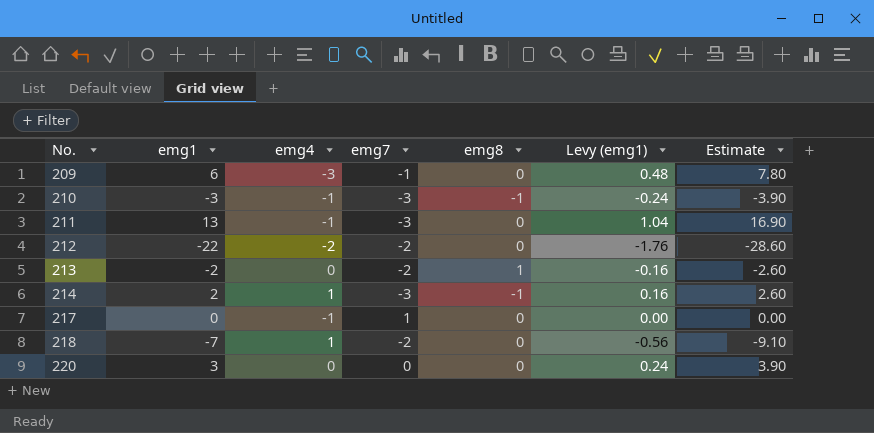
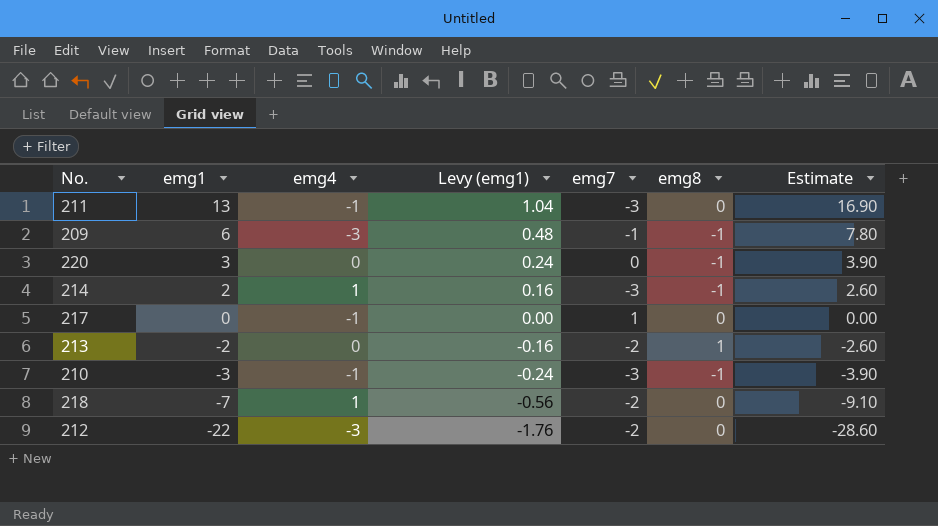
row order: No. ascending -> emg1 descending
column Levy (emg1) | position: 6 -> 4
209 | emg8: 0 -> -1
220 | emg8: 0 -> -1
212 | emg4: -2 -> -3

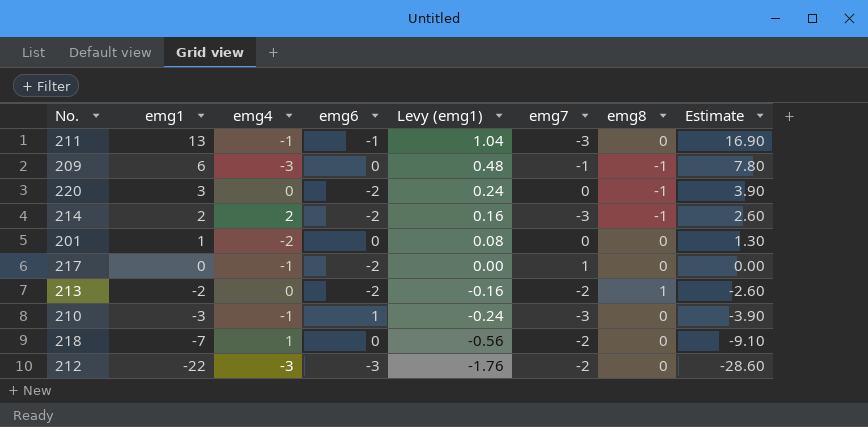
column emg6 | position: none -> 4
214 | emg4: 1 -> 2
row 201: none -> 1 | -2 | 0 | 0.08 | 0 | 0 | 1.30
210 | emg8: -1 -> 0

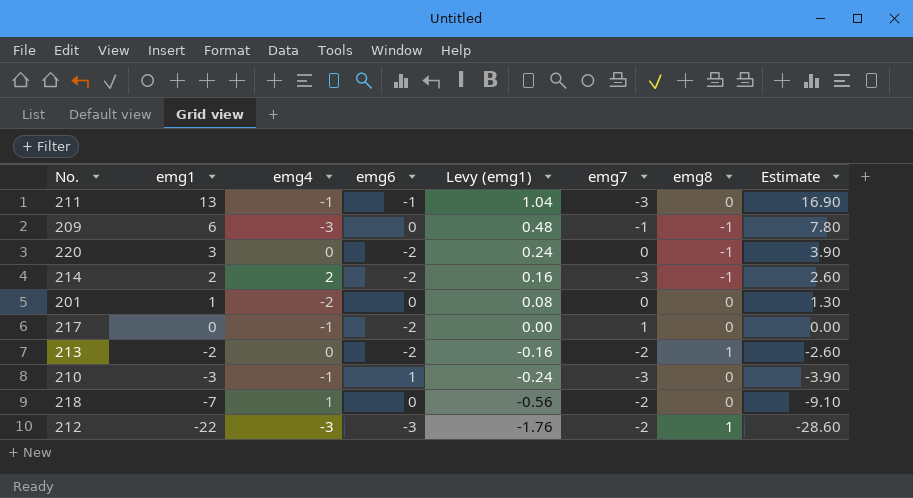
212 | emg8: 0 -> 1

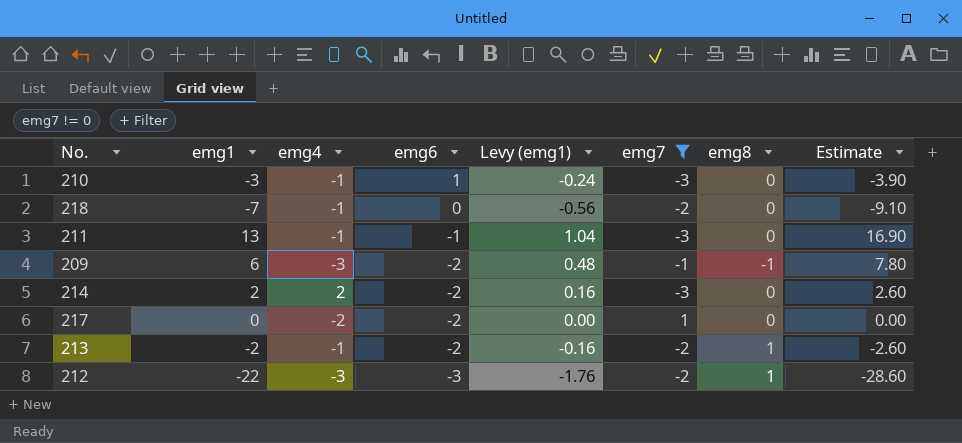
filter: none -> emg7 != 0
row order: emg1 descending -> emg6 descending
218 | emg4: 1 -> -1
209 | emg6: 0 -> -2
214 | emg8: -1 -> 0
217 | emg4: -1 -> -2
213 | emg4: 0 -> -1

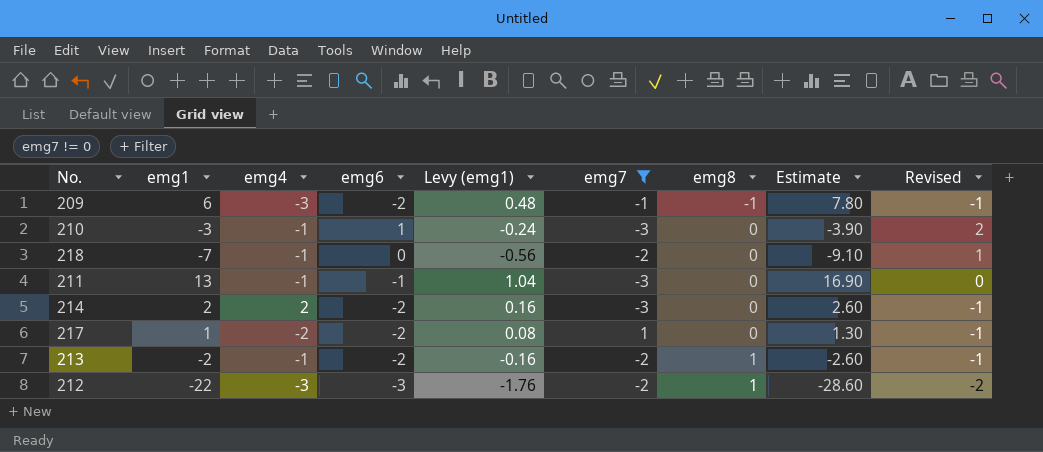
row order: emg6 descending -> emg8 ascending
column Revised | formula: none -> [emg6] + 1
217 | emg1: 0 -> 1
217 | Levy (emg1): 0.00 -> 0.08
217 | Estimate: 0.00 -> 1.30

